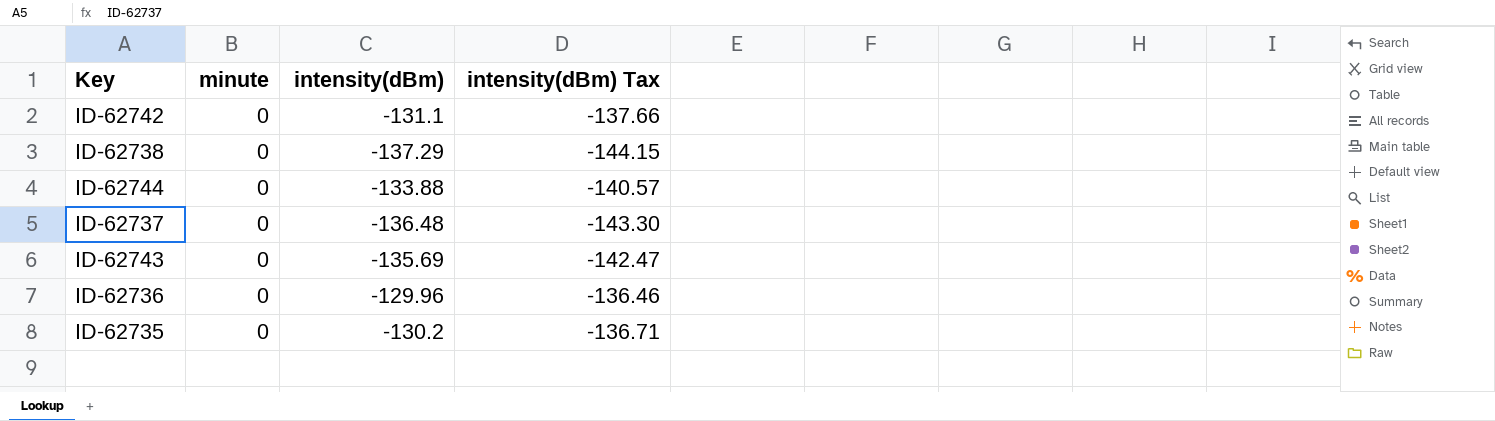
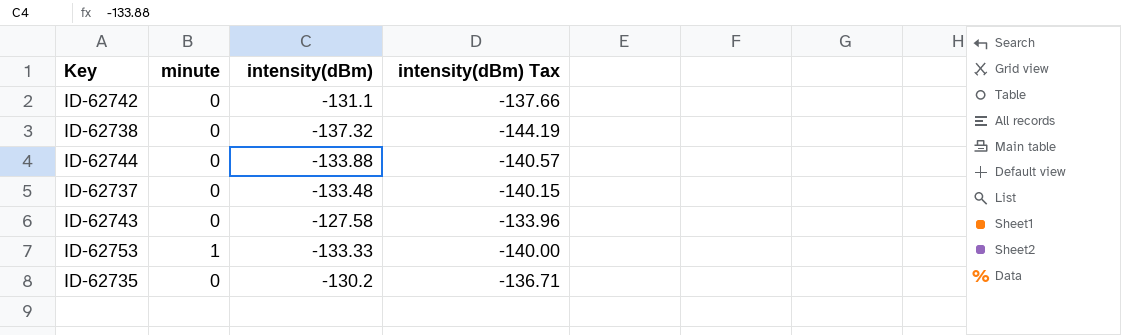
row ID-62736: 0 | -129.96 | -136.46 -> none
ID-62738 | intensity(dBm): -137.29 -> -137.32
ID-62738 | intensity(dBm) Tax: -144.15 -> -144.19
ID-62737 | intensity(dBm): -136.48 -> -133.48
ID-62737 | intensity(dBm) Tax: -143.30 -> -140.15
ID-62743 | intensity(dBm): -135.69 -> -127.58
ID-62743 | intensity(dBm) Tax: -142.47 -> -133.96
row ID-62753: none -> 1 | -133.33 | -140.00

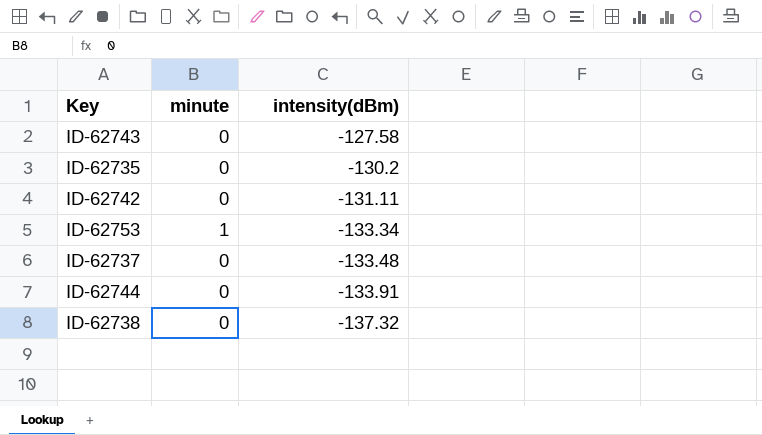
row order: none -> intensity(dBm) descending
column intensity(dBm) Tax | formula: [intensity(dBm)] * 1.05 -> none
ID-62742 | intensity(dBm): -131.1 -> -131.11
ID-62753 | intensity(dBm): -133.33 -> -133.34
ID-62744 | intensity(dBm): -133.88 -> -133.91

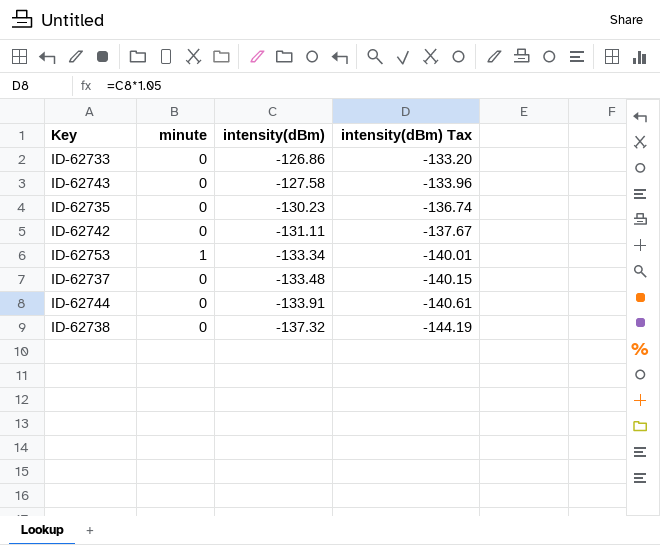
column intensity(dBm) Tax | formula: none -> [intensity(dBm)] * 1.05
row ID-62733: none -> 0 | -126.86 | -133.20
ID-62735 | intensity(dBm): -130.2 -> -130.23

